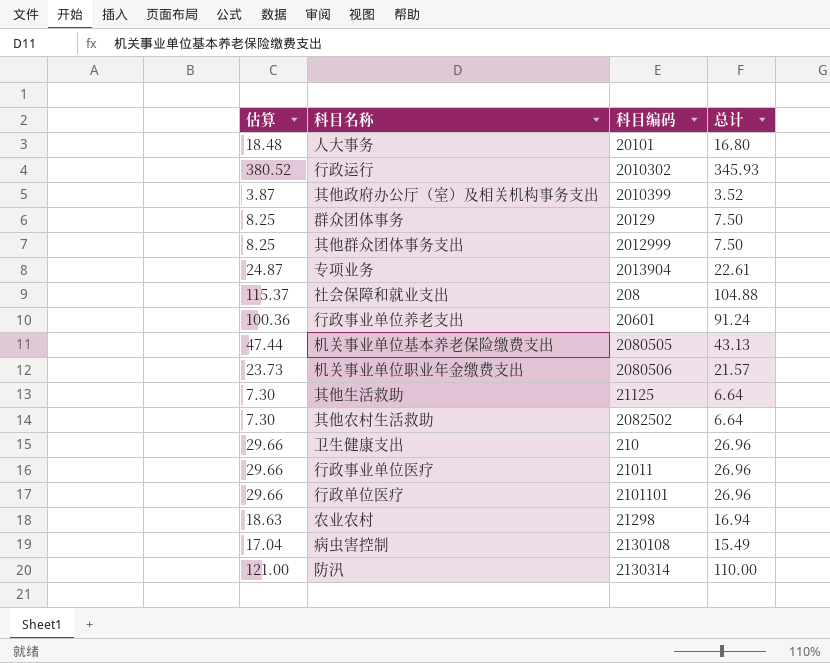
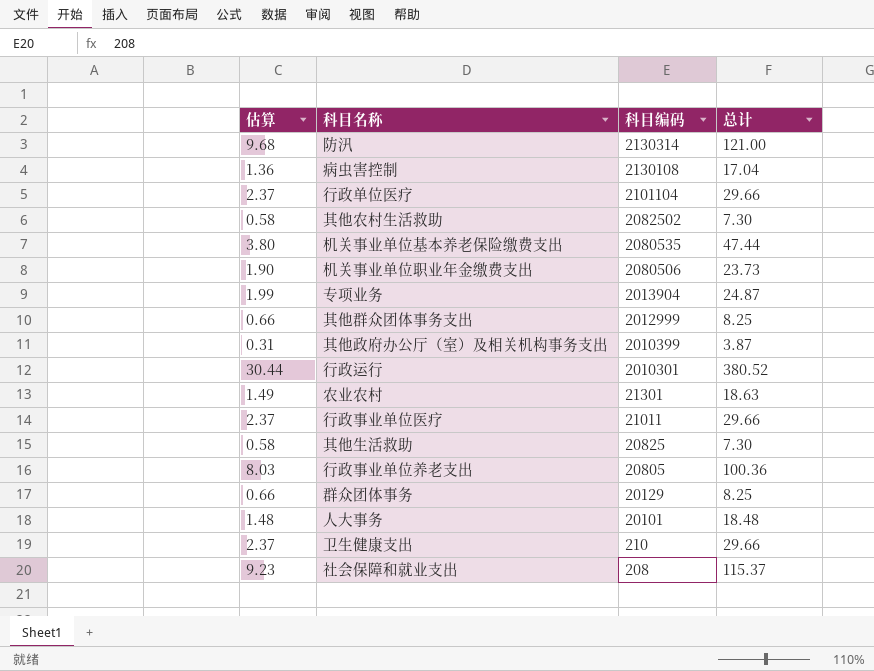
row order: none -> 科目编码 descending
column 估算 | formula: [总计] * 1.1 -> [总计] * 0.08
防汛 | 总计: 110.00 -> 121.00
病虫害控制 | 总计: 15.49 -> 17.04
行政单位医疗 | 科目编码: 2101101 -> 2101104
行政单位医疗 | 总计: 26.96 -> 29.66
其他农村生活救助 | 总计: 6.64 -> 7.30
机关事业单位基本养老保险缴费支出 | 科目编码: 2080505 -> 2080535
机关事业单位基本养老保险缴费支出 | 总计: 43.13 -> 47.44
机关事业单位职业年金缴费支出 | 总计: 21.57 -> 23.73
专项业务 | 总计: 22.61 -> 24.87
其他群众团体事务支出 | 总计: 7.50 -> 8.25
其他政府办公厅（室）及相关机构事务支出 | 总计: 3.52 -> 3.87
行政运行 | 科目编码: 2010302 -> 2010301
行政运行 | 总计: 345.93 -> 380.52
农业农村 | 科目编码: 21298 -> 21301
农业农村 | 总计: 16.94 -> 18.63
行政事业单位医疗 | 总计: 26.96 -> 29.66
其他生活救助 | 科目编码: 21125 -> 20825
其他生活救助 | 总计: 6.64 -> 7.30
行政事业单位养老支出 | 科目编码: 20601 -> 20805
行政事业单位养老支出 | 总计: 91.24 -> 100.36
群众团体事务 | 总计: 7.50 -> 8.25
人大事务 | 总计: 16.80 -> 18.48
卫生健康支出 | 总计: 26.96 -> 29.66
社会保障和就业支出 | 总计: 104.88 -> 115.37

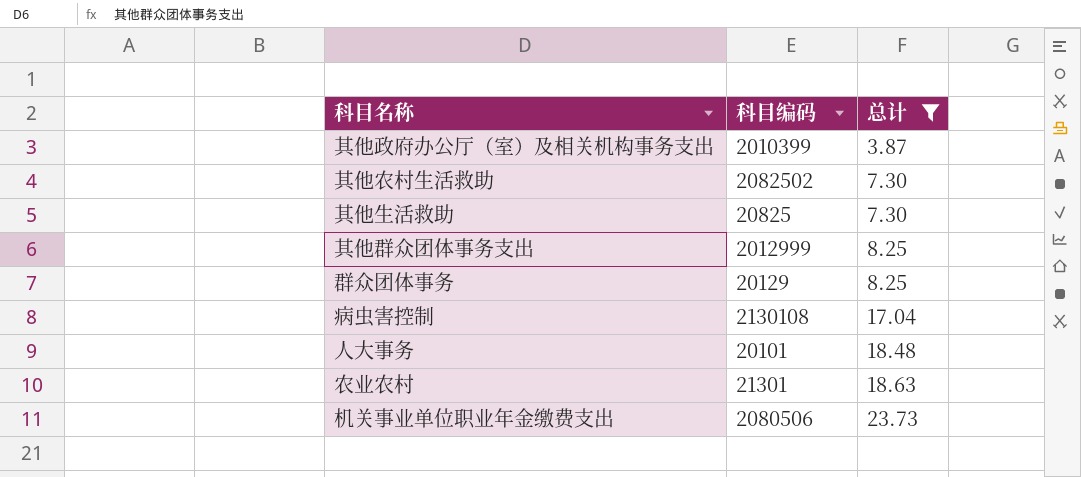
filter: none -> 总计 <= 23.73
row order: 科目编码 descending -> 总计 ascending
column 估算 | formula: [总计] * 0.08 -> none

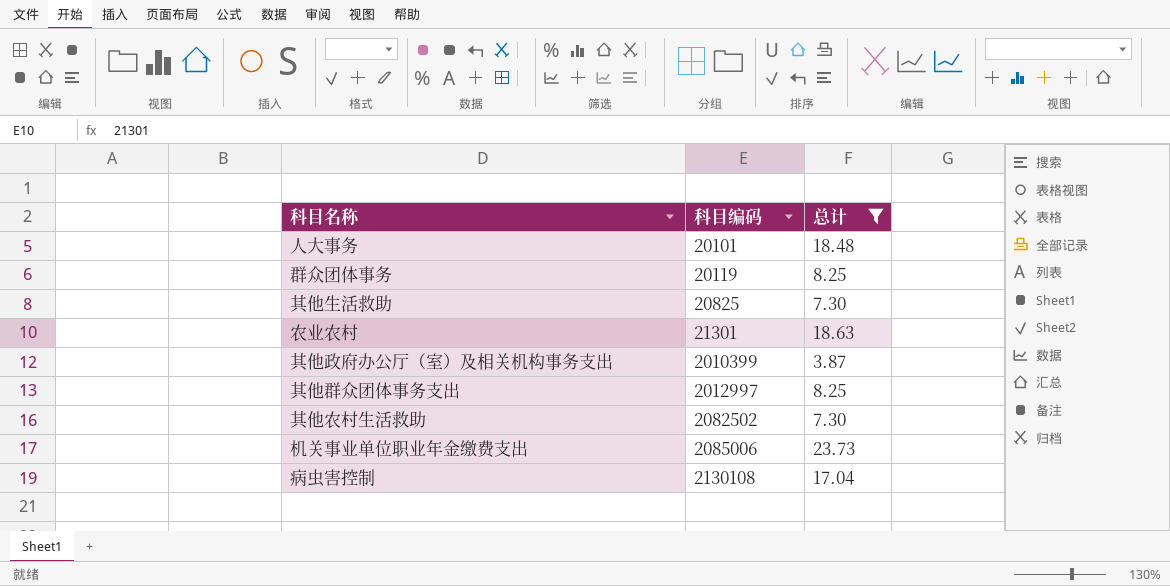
row order: 总计 ascending -> 科目编码 ascending
群众团体事务 | 科目编码: 20129 -> 20119
其他群众团体事务支出 | 科目编码: 2012999 -> 2012997
机关事业单位职业年金缴费支出 | 科目编码: 2080506 -> 2085006

